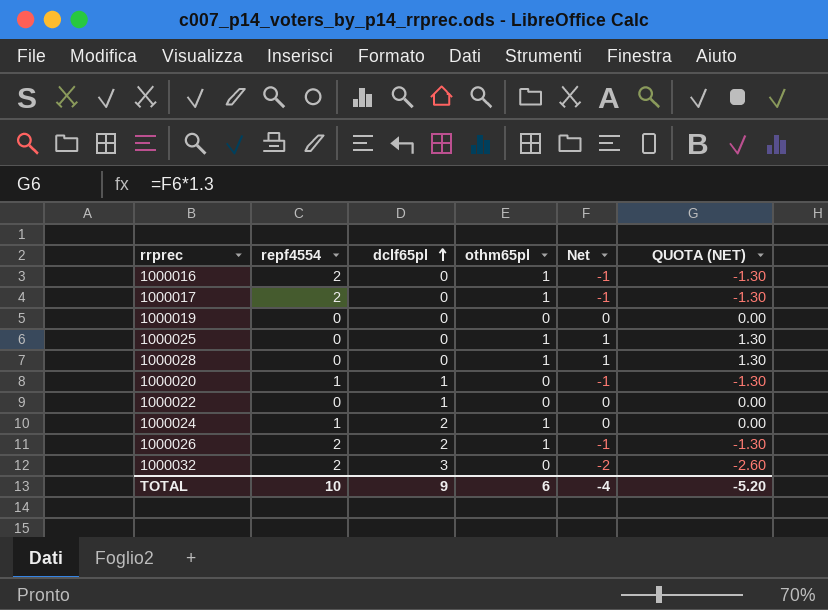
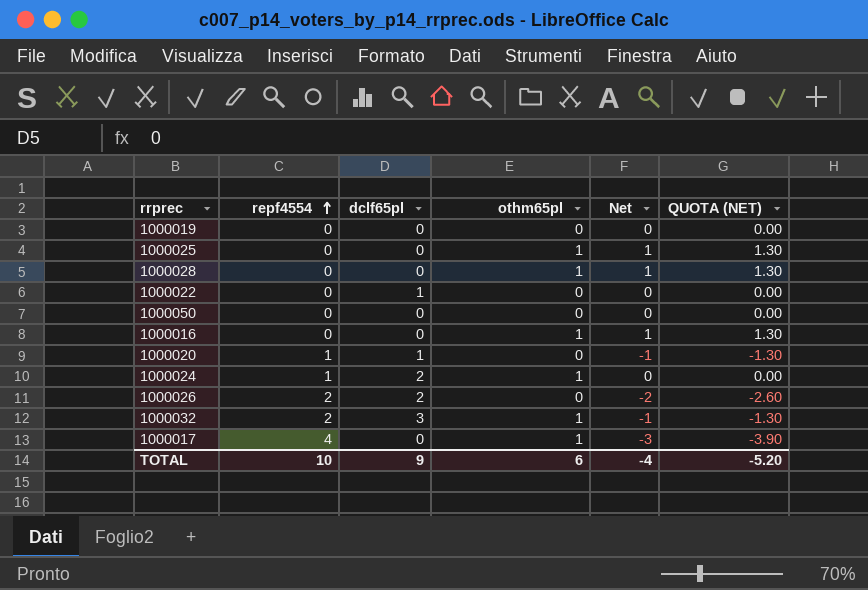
row order: dclf65pl ascending -> repf4554 ascending
row 1000050: none -> 0 | 0 | 0 | 0 | 0.00
1000016 | repf4554: 2 -> 0
1000016 | Net: -1 -> 1
1000016 | QUOTA (NET): -1.30 -> 1.30
1000026 | othm65pl: 1 -> 0
1000026 | Net: -1 -> -2
1000026 | QUOTA (NET): -1.30 -> -2.60
1000032 | othm65pl: 0 -> 1
1000032 | Net: -2 -> -1
1000032 | QUOTA (NET): -2.60 -> -1.30
1000017 | repf4554: 2 -> 4
1000017 | Net: -1 -> -3
1000017 | QUOTA (NET): -1.30 -> -3.90

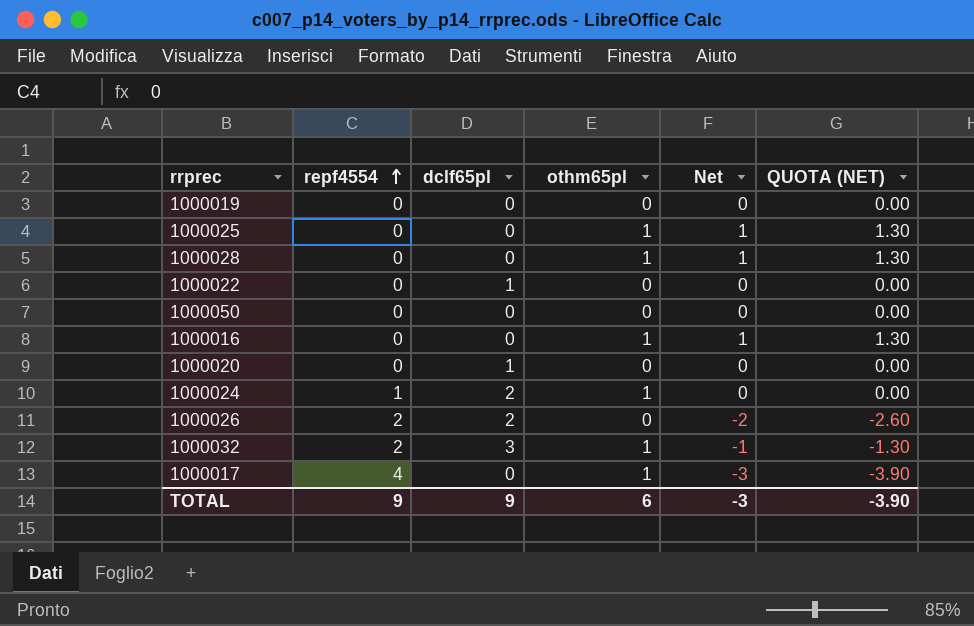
1000020 | repf4554: 1 -> 0
1000020 | Net: -1 -> 0
1000020 | QUOTA (NET): -1.30 -> 0.00
TOTAL | repf4554: 10 -> 9
TOTAL | Net: -4 -> -3
TOTAL | QUOTA (NET): -5.20 -> -3.90

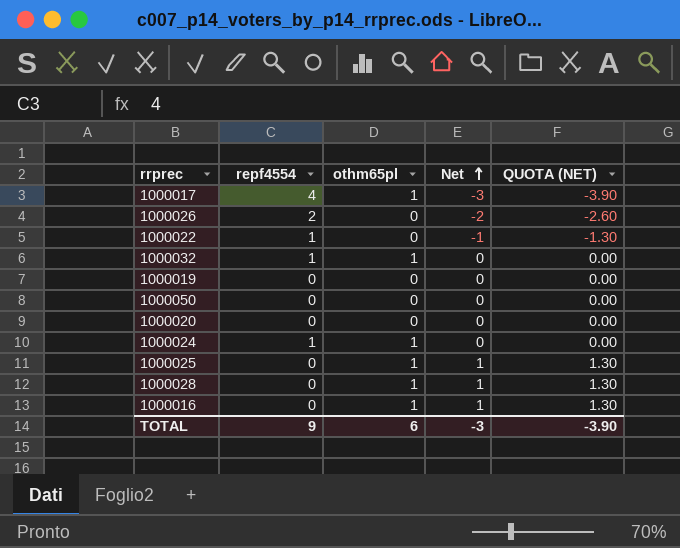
row order: repf4554 ascending -> Net ascending
column dclf65pl | position: 3 -> none
1000022 | repf4554: 0 -> 1
1000022 | Net: 0 -> -1
1000022 | QUOTA (NET): 0.00 -> -1.30
1000032 | repf4554: 2 -> 1
1000032 | Net: -1 -> 0
1000032 | QUOTA (NET): -1.30 -> 0.00

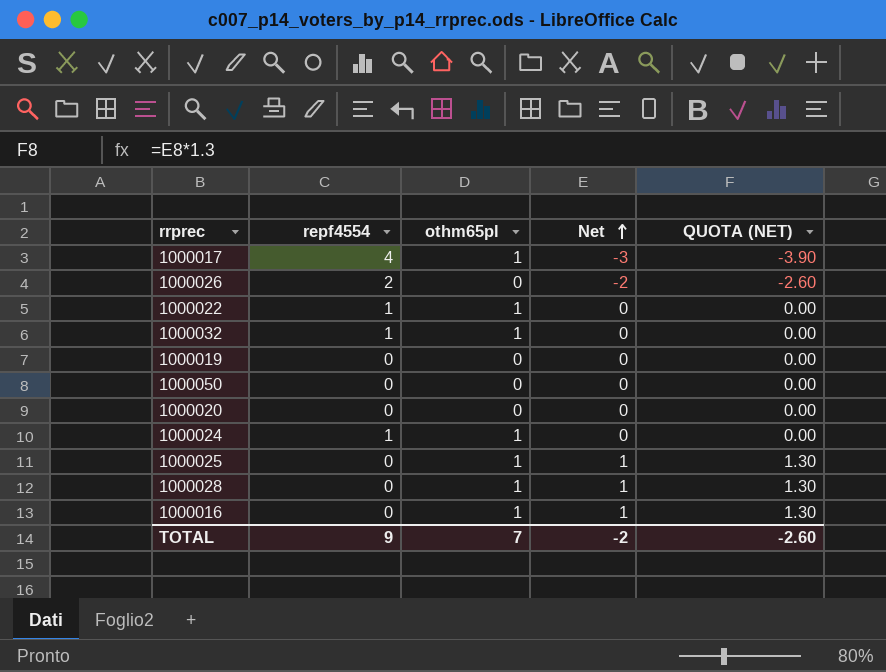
1000022 | othm65pl: 0 -> 1
1000022 | Net: -1 -> 0
1000022 | QUOTA (NET): -1.30 -> 0.00
TOTAL | othm65pl: 6 -> 7
TOTAL | Net: -3 -> -2
TOTAL | QUOTA (NET): -3.90 -> -2.60

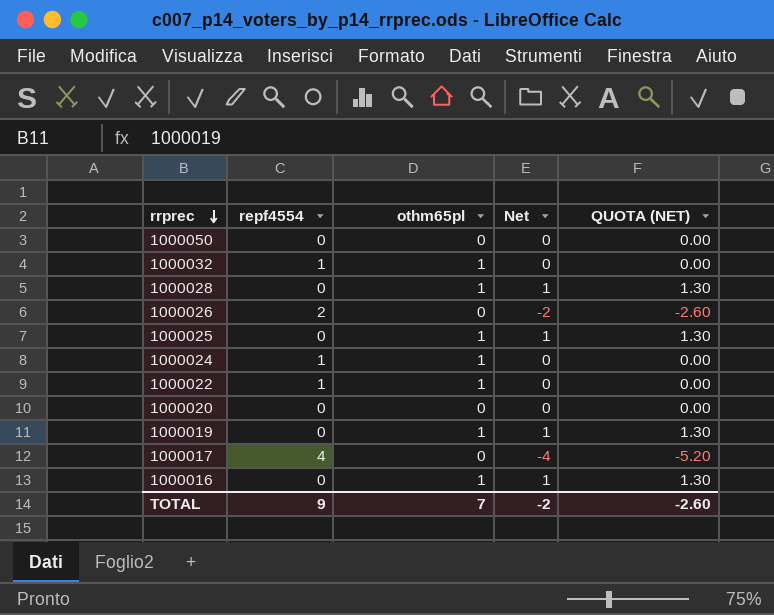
row order: Net ascending -> rrprec descending
1000019 | othm65pl: 0 -> 1
1000019 | Net: 0 -> 1
1000019 | QUOTA (NET): 0.00 -> 1.30
1000017 | othm65pl: 1 -> 0
1000017 | Net: -3 -> -4
1000017 | QUOTA (NET): -3.90 -> -5.20

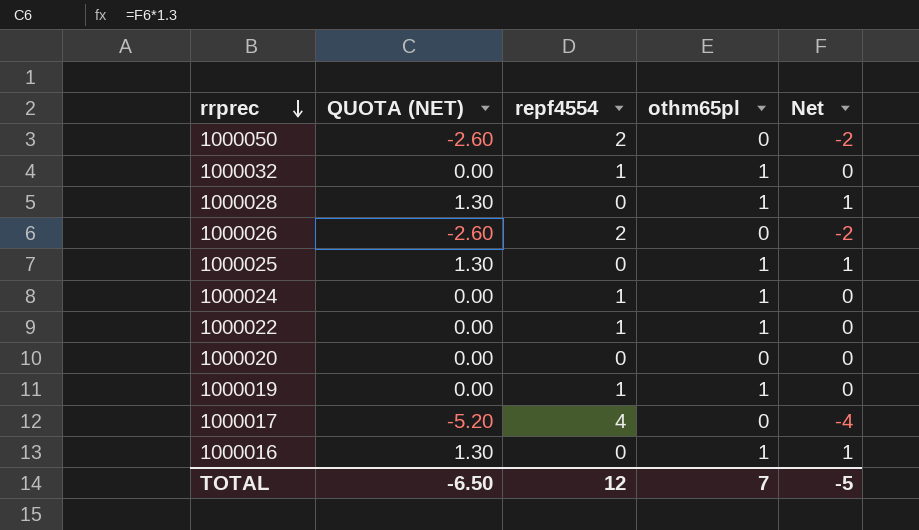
column QUOTA (NET) | position: 5 -> 2
1000050 | QUOTA (NET): 0.00 -> -2.60
1000050 | repf4554: 0 -> 2
1000050 | Net: 0 -> -2
1000019 | QUOTA (NET): 1.30 -> 0.00
1000019 | repf4554: 0 -> 1
1000019 | Net: 1 -> 0
TOTAL | QUOTA (NET): -2.60 -> -6.50
TOTAL | repf4554: 9 -> 12
TOTAL | Net: -2 -> -5

